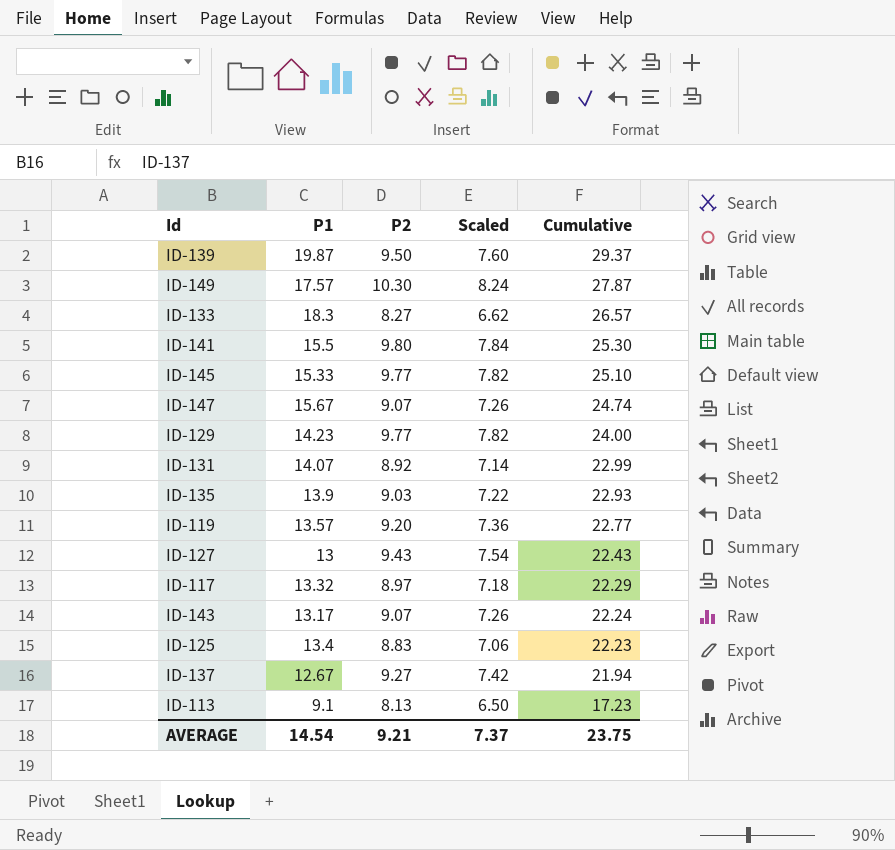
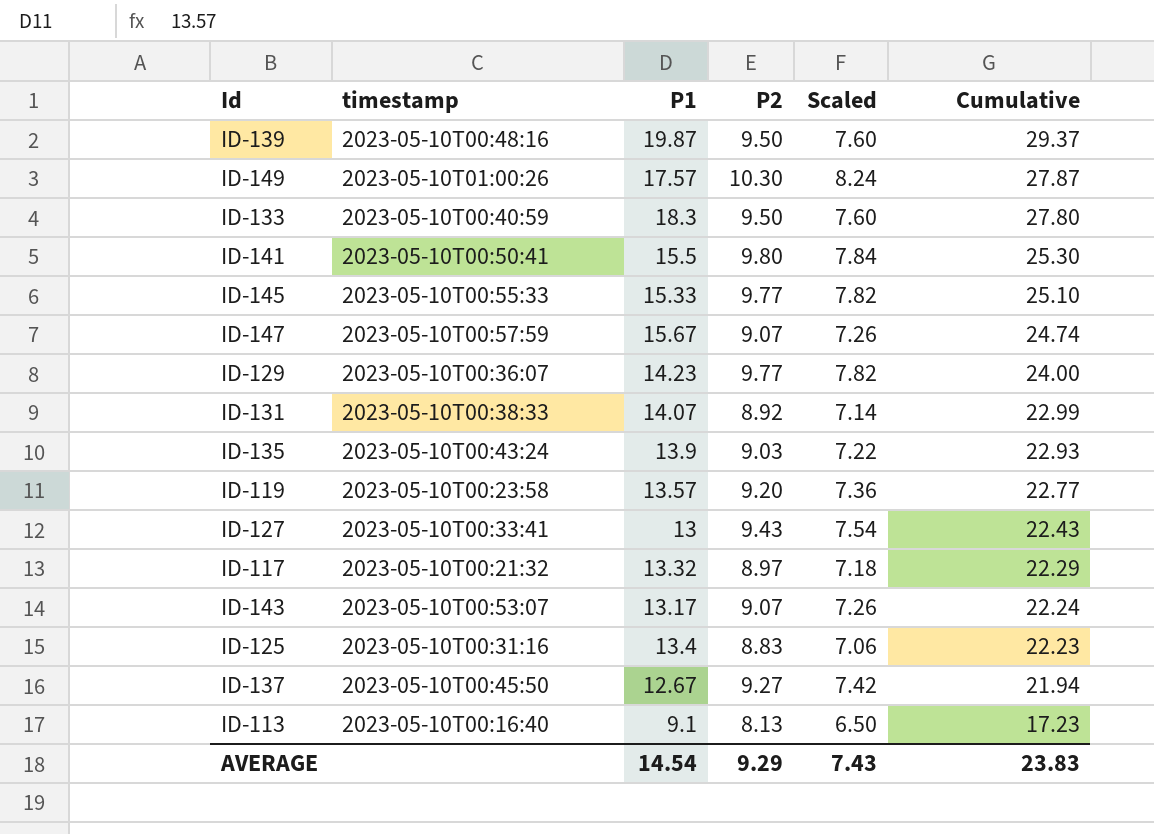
column timestamp | position: none -> 2
ID-133 | P2: 8.27 -> 9.50
ID-133 | Scaled: 6.62 -> 7.60
ID-133 | Cumulative: 26.57 -> 27.80
AVERAGE | P2: 9.21 -> 9.29
AVERAGE | Scaled: 7.37 -> 7.43
AVERAGE | Cumulative: 23.75 -> 23.83

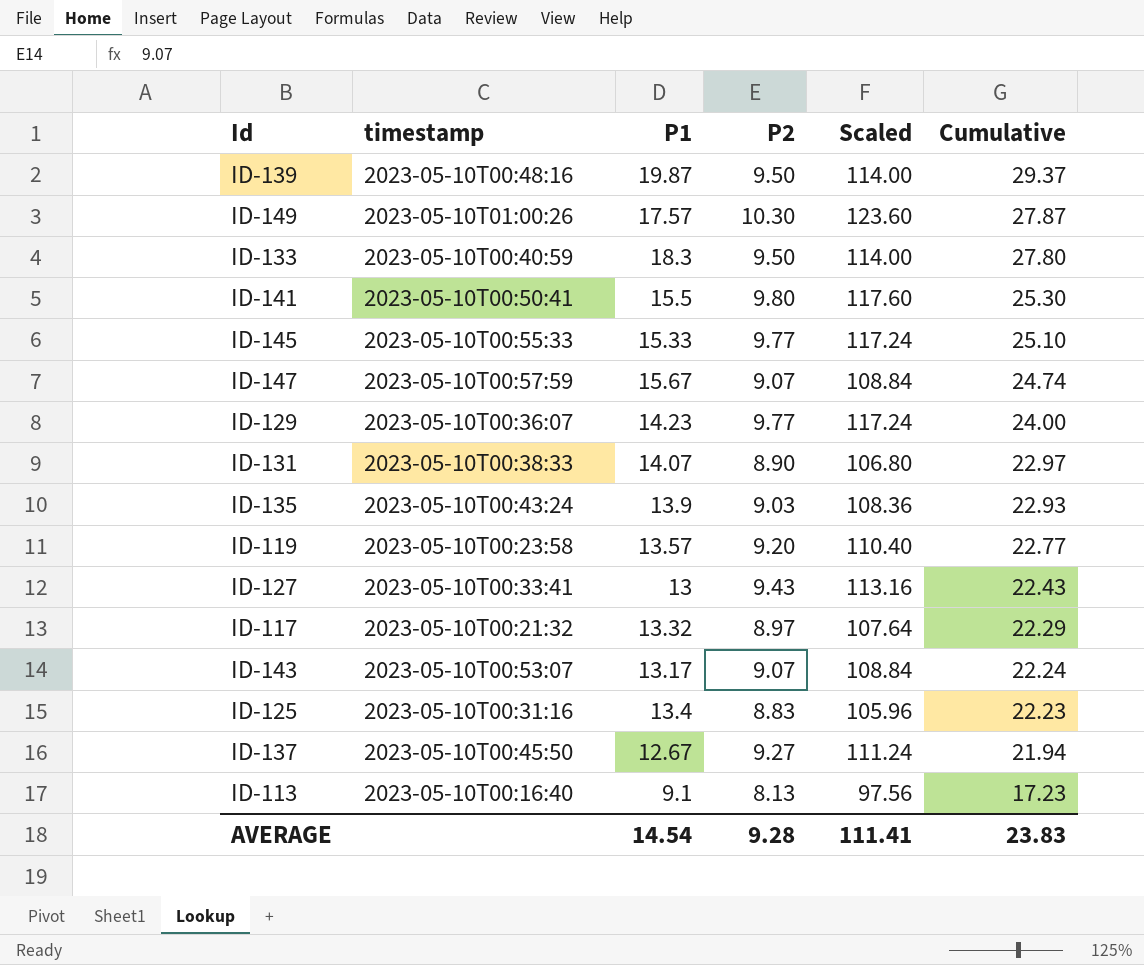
column Scaled | formula: [P2] * 0.8 -> [P2] * 12
ID-131 | P2: 8.92 -> 8.90
ID-131 | Cumulative: 22.99 -> 22.97
AVERAGE | P2: 9.29 -> 9.28
AVERAGE | Scaled: 7.43 -> 111.41

